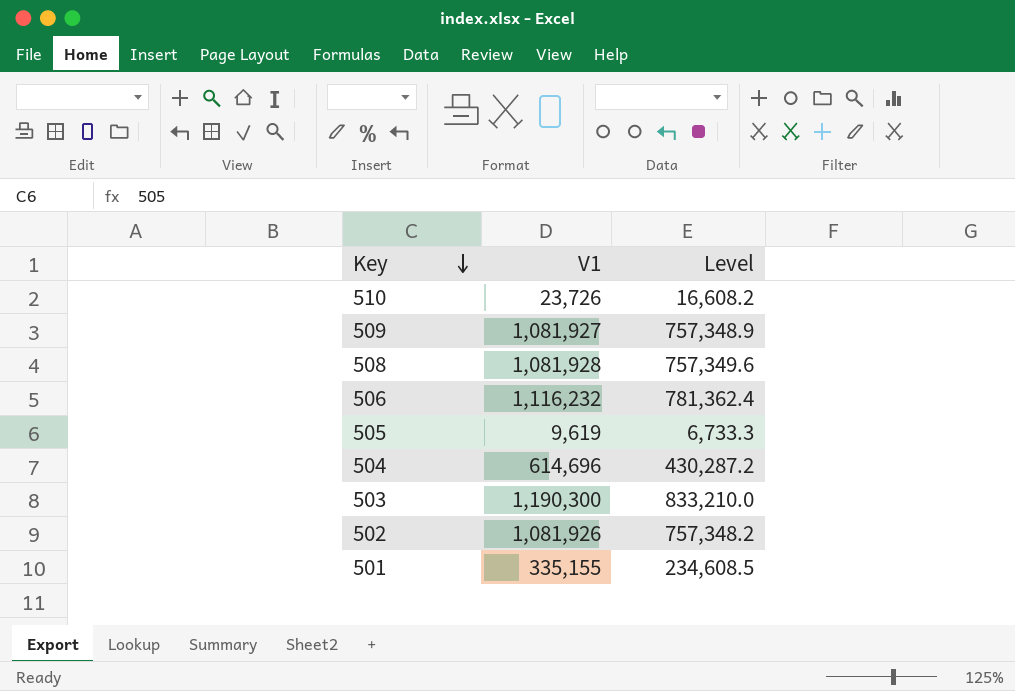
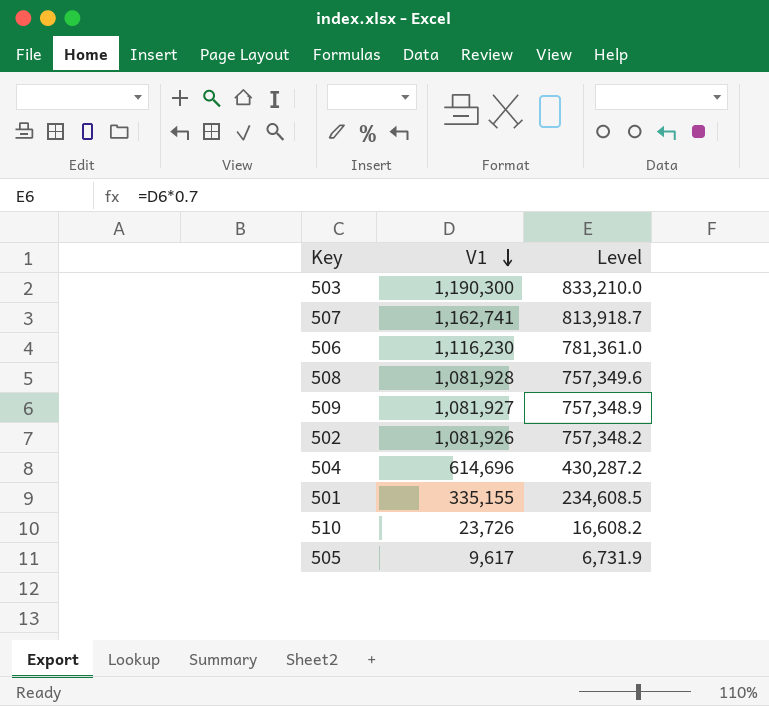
row order: Key descending -> V1 descending
row 507: none -> 1,162,741 | 813,918.7
506 | V1: 1,116,232 -> 1,116,230
506 | Level: 781,362.4 -> 781,361.0
505 | V1: 9,619 -> 9,617
505 | Level: 6,733.3 -> 6,731.9

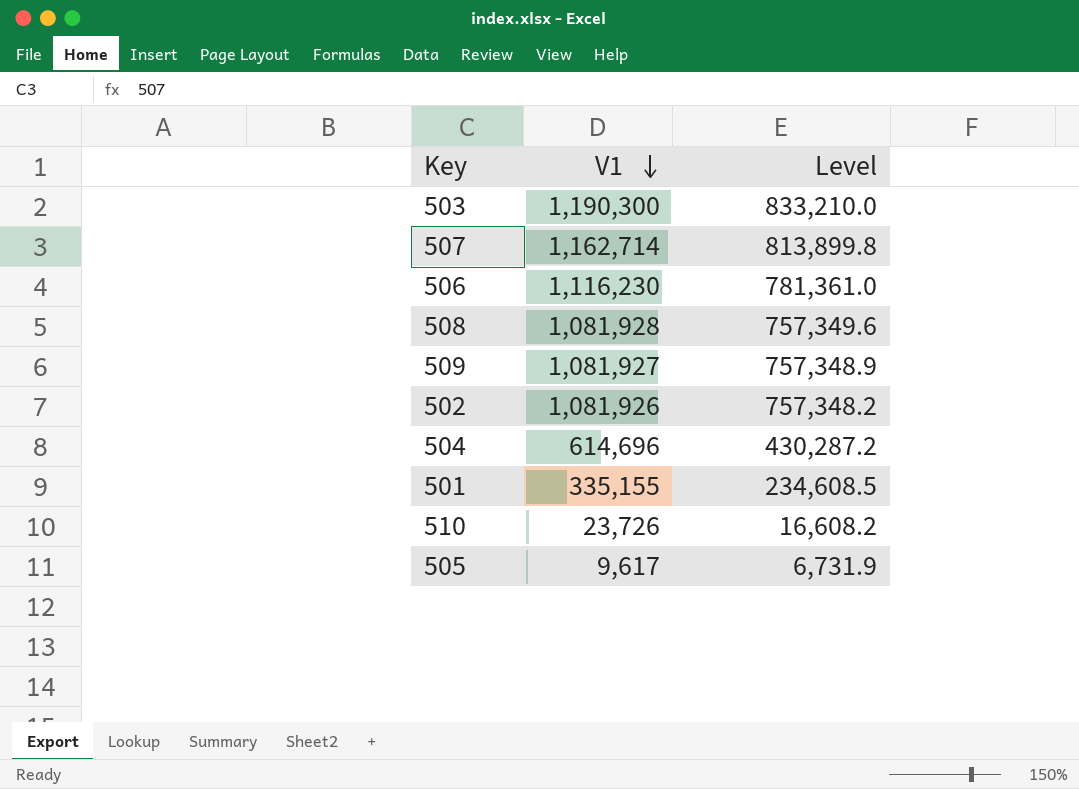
507 | V1: 1,162,741 -> 1,162,714
507 | Level: 813,918.7 -> 813,899.8

